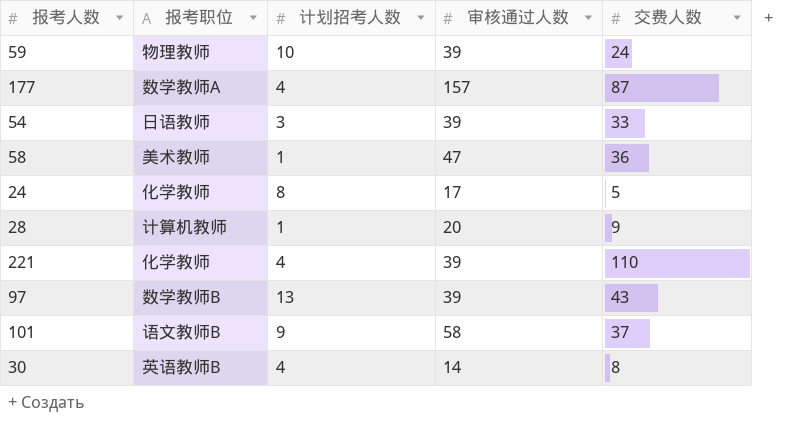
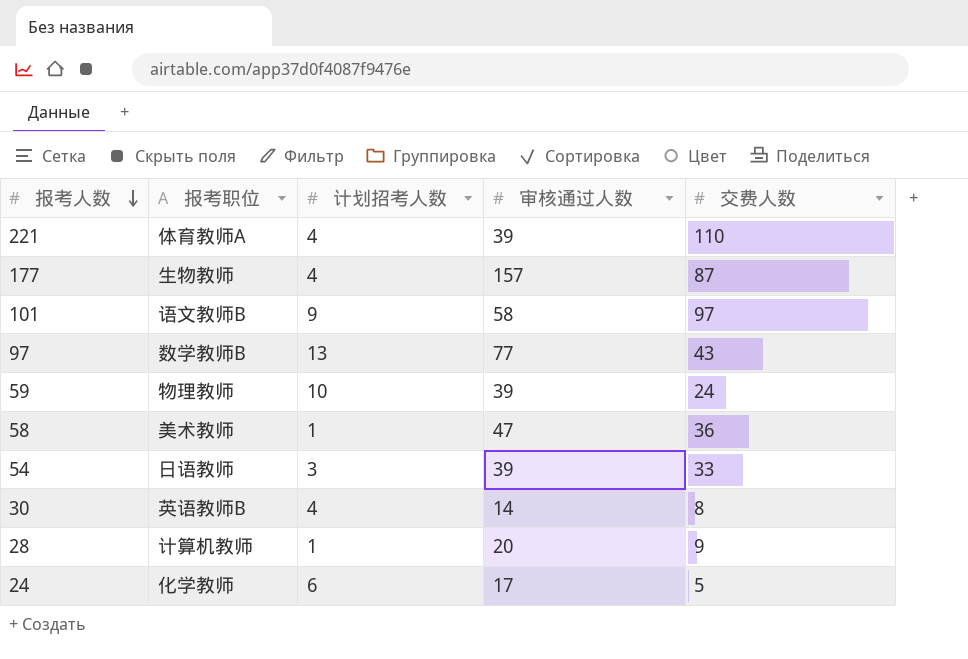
row order: none -> 报考人数 descending
221 | 报考职位: 化学教师 -> 体育教师A
177 | 报考职位: 数学教师A -> 生物教师
101 | 交费人数: 37 -> 97
97 | 审核通过人数: 39 -> 77
24 | 计划招考人数: 8 -> 6

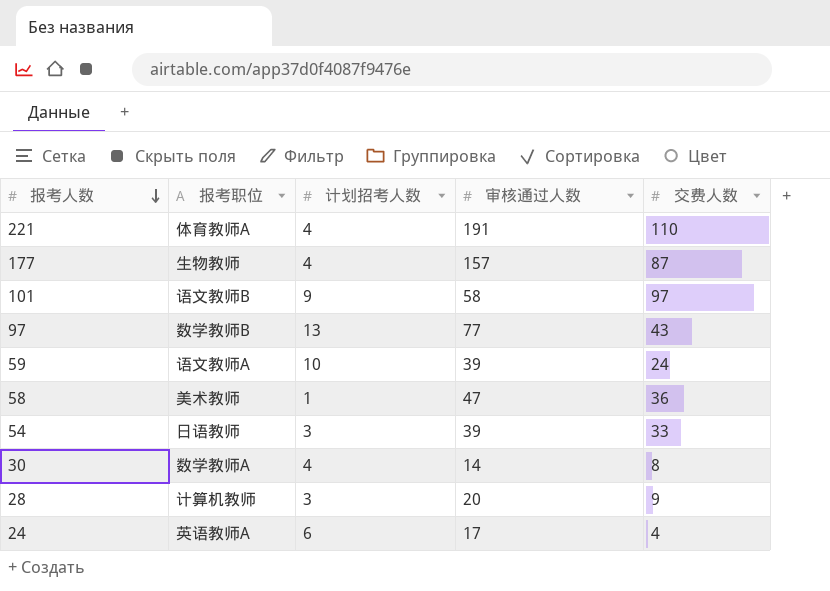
221 | 审核通过人数: 39 -> 191
59 | 报考职位: 物理教师 -> 语文教师A
30 | 报考职位: 英语教师B -> 数学教师A
28 | 计划招考人数: 1 -> 3
24 | 报考职位: 化学教师 -> 英语教师A
24 | 交费人数: 5 -> 4

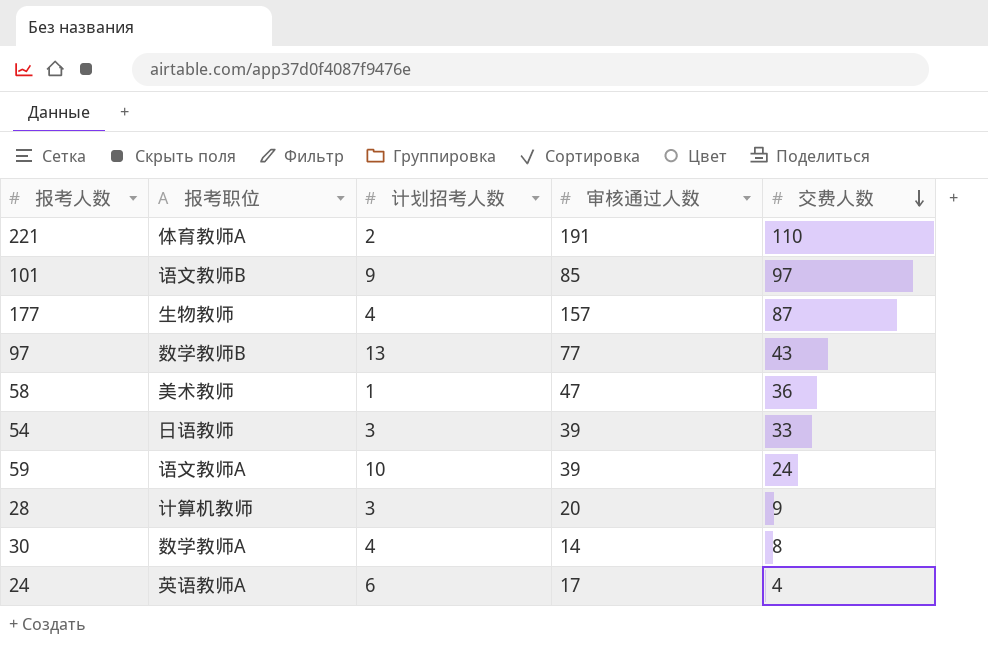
row order: 报考人数 descending -> 交费人数 descending
221 | 计划招考人数: 4 -> 2
101 | 审核通过人数: 58 -> 85

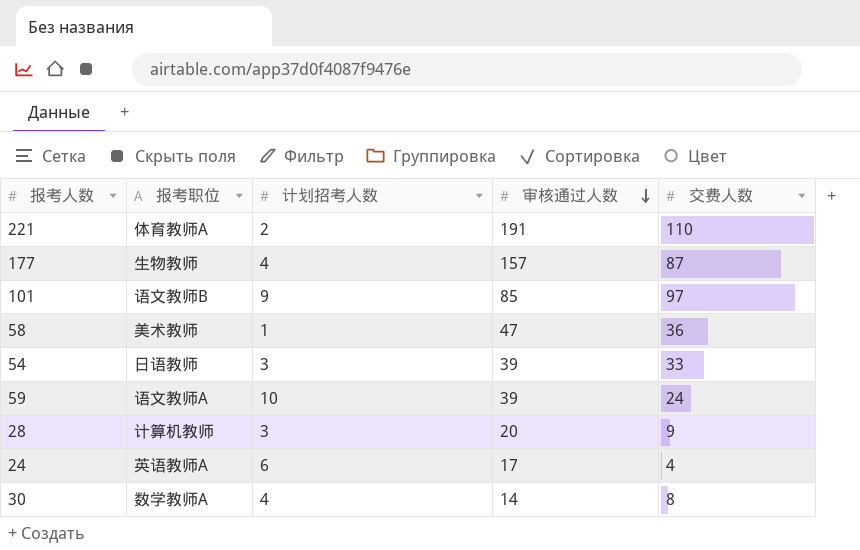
row order: 交费人数 descending -> 审核通过人数 descending
row 97: 数学教师B | 13 | 77 | 43 -> none

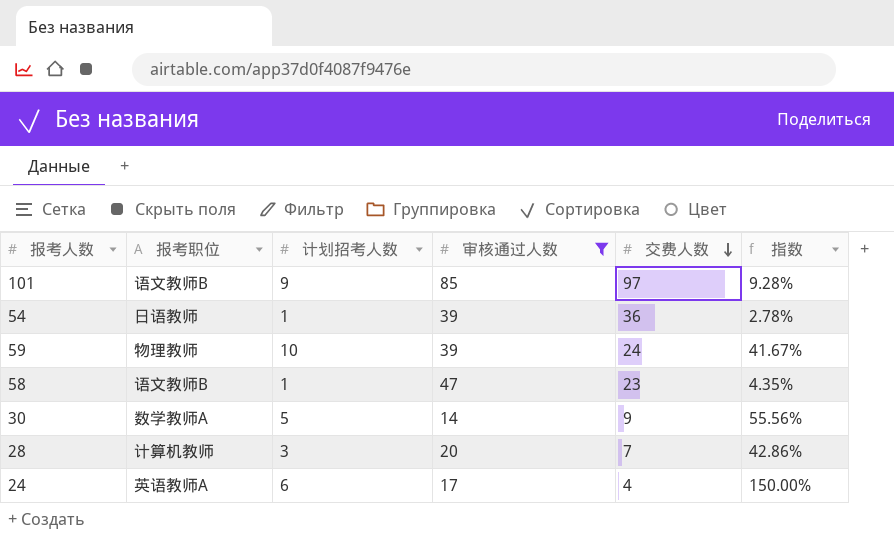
filter: none -> 审核通过人数 <= 85
row order: 审核通过人数 descending -> 交费人数 descending
column 指数 | formula: none -> [计划招考人数] / [交费人数]
54 | 计划招考人数: 3 -> 1
54 | 交费人数: 33 -> 36
59 | 报考职位: 语文教师A -> 物理教师
58 | 报考职位: 美术教师 -> 语文教师B
58 | 交费人数: 36 -> 23
30 | 计划招考人数: 4 -> 5
30 | 交费人数: 8 -> 9
28 | 交费人数: 9 -> 7

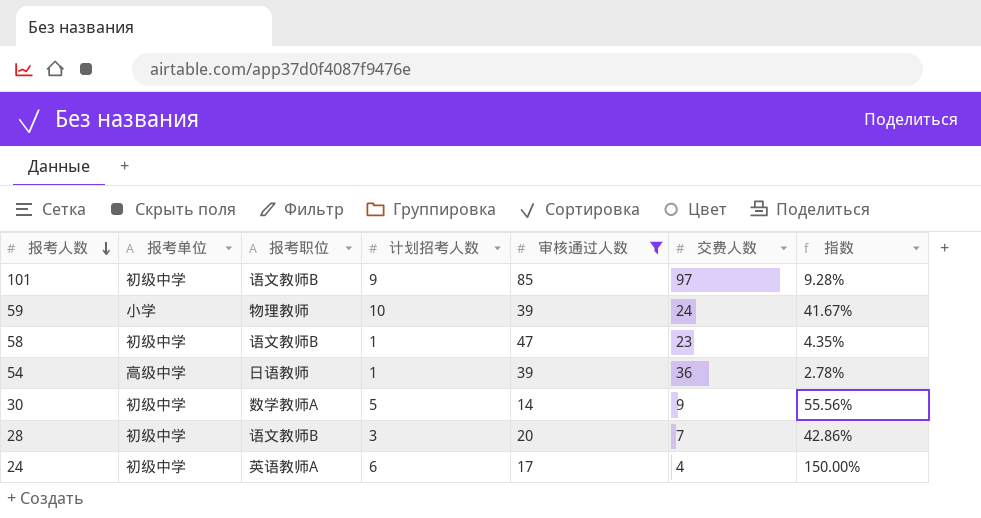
row order: 交费人数 descending -> 报考人数 descending
column 报考单位 | position: none -> 2
28 | 报考职位: 计算机教师 -> 语文教师B

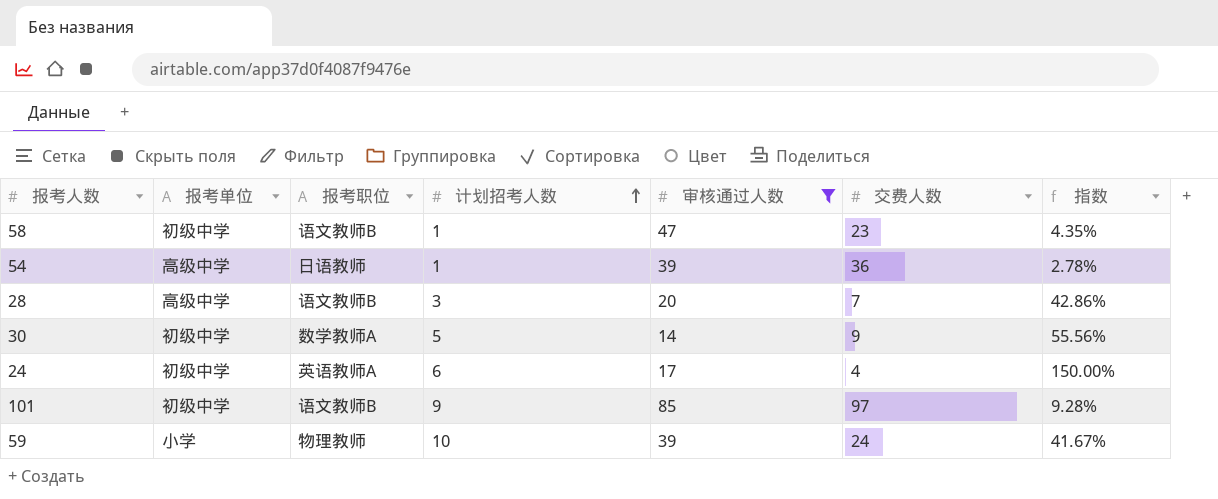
row order: 报考人数 descending -> 计划招考人数 ascending
28 | 报考单位: 初级中学 -> 高级中学

